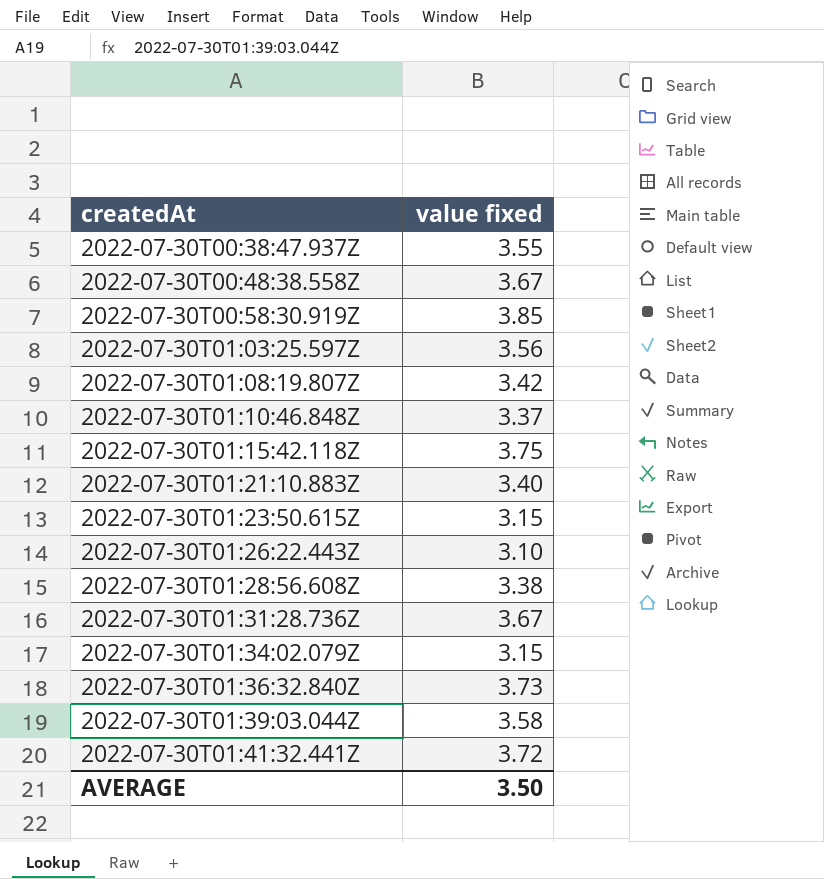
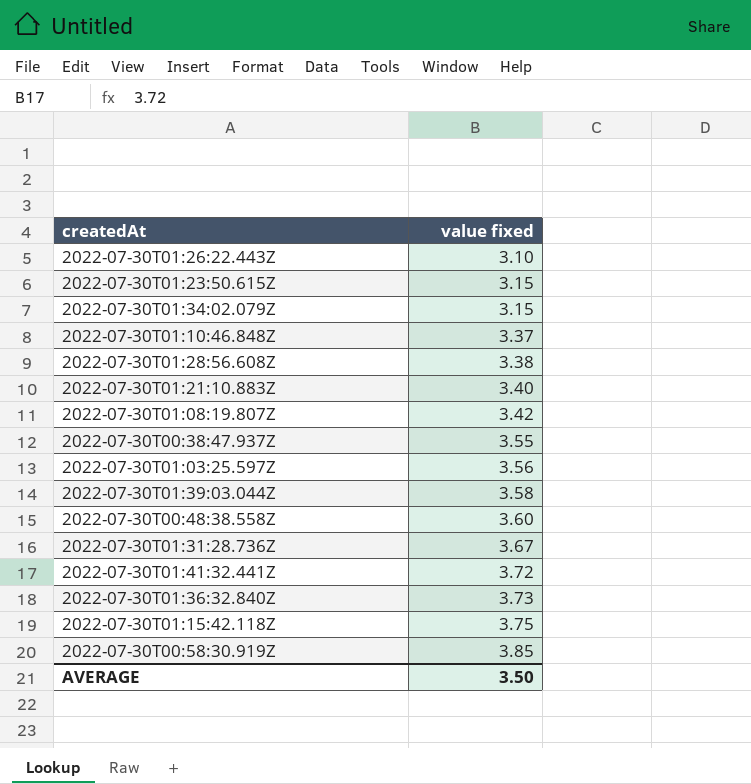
row order: createdAt ascending -> value fixed ascending
2022-07-30T00:48:38.558Z | value fixed: 3.67 -> 3.60

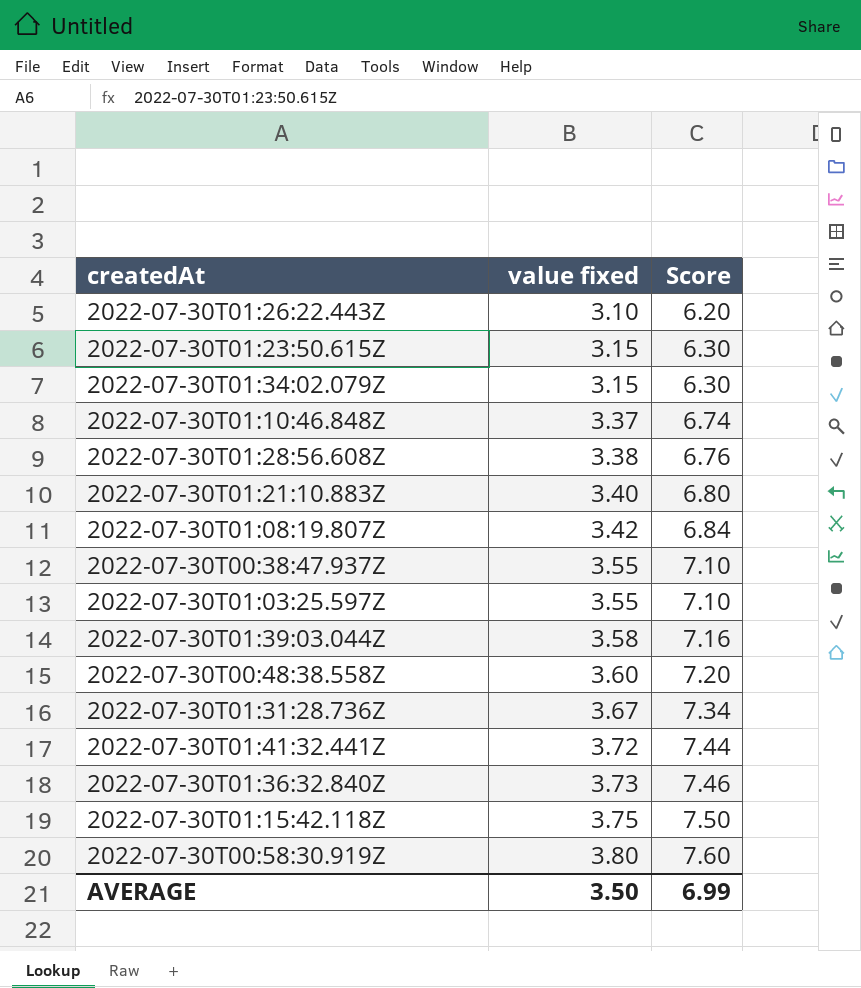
column Score | formula: none -> [value fixed] * 2
2022-07-30T01:03:25.597Z | value fixed: 3.56 -> 3.55
2022-07-30T00:58:30.919Z | value fixed: 3.85 -> 3.80

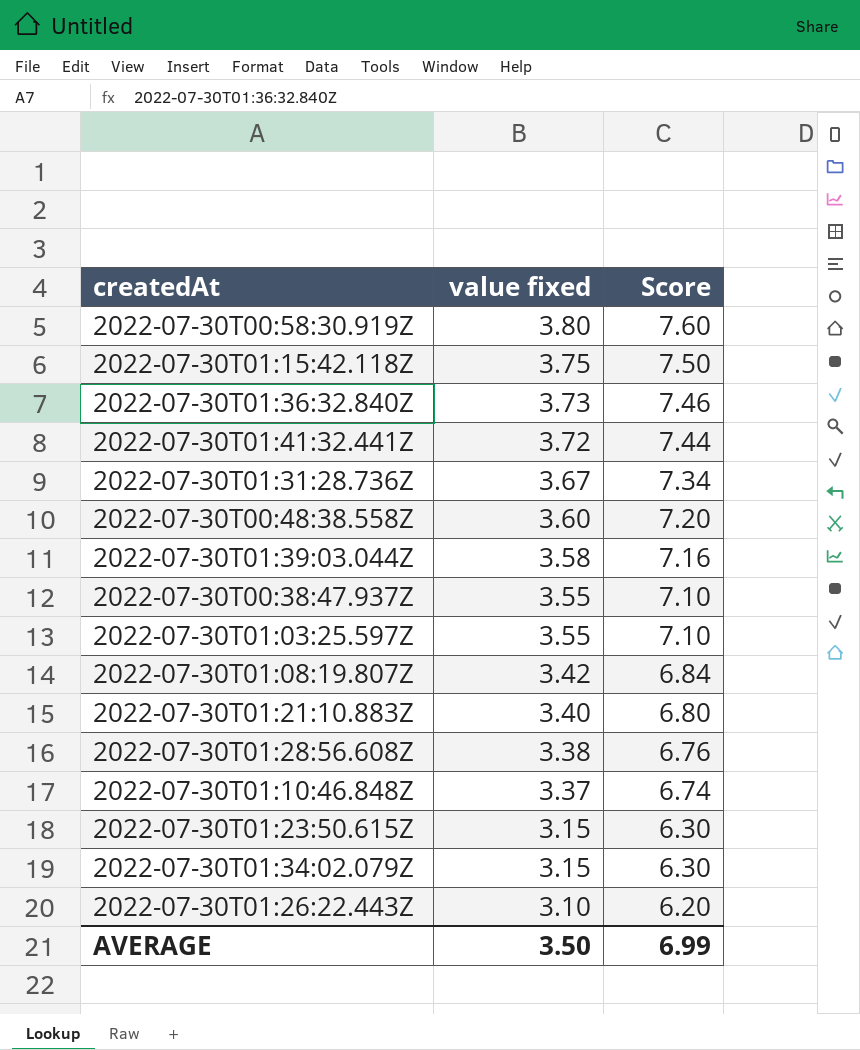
row order: value fixed ascending -> value fixed descending

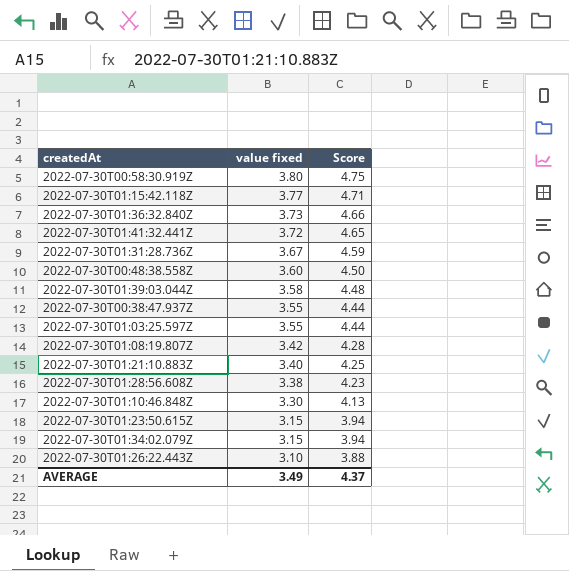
column Score | formula: [value fixed] * 2 -> [value fixed] * 1.25
2022-07-30T01:15:42.118Z | value fixed: 3.75 -> 3.77
2022-07-30T01:10:46.848Z | value fixed: 3.37 -> 3.30
AVERAGE | value fixed: 3.50 -> 3.49
AVERAGE | Score: 6.99 -> 4.37

